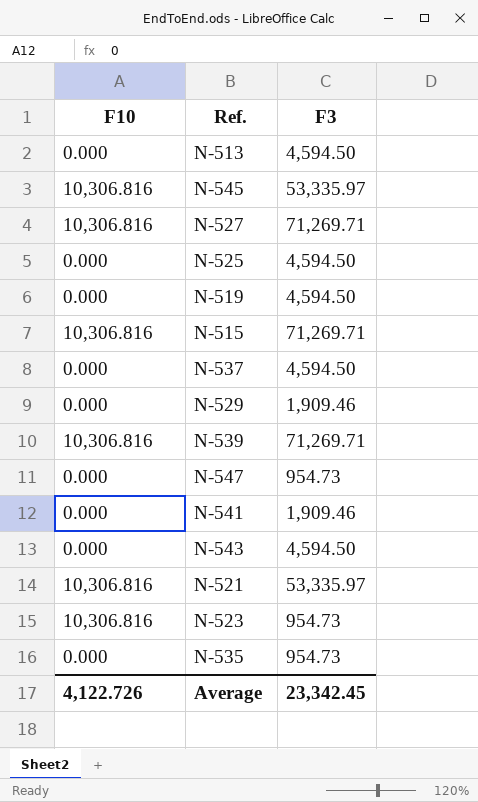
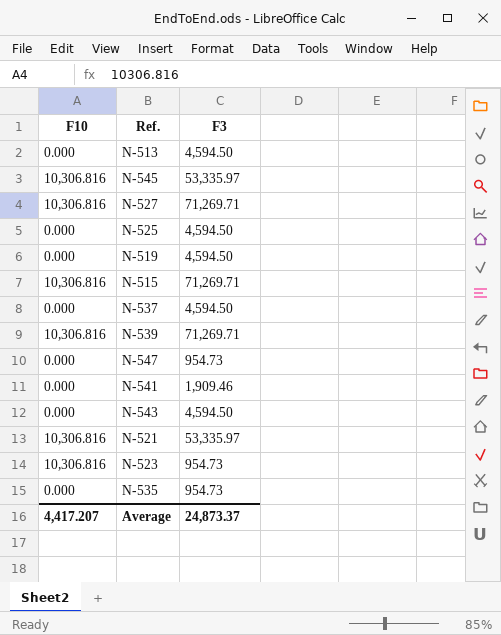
row N-529: 0.000 | 1,909.46 -> none
Average | F10: 4,122.726 -> 4,417.207
Average | F3: 23,342.45 -> 24,873.37

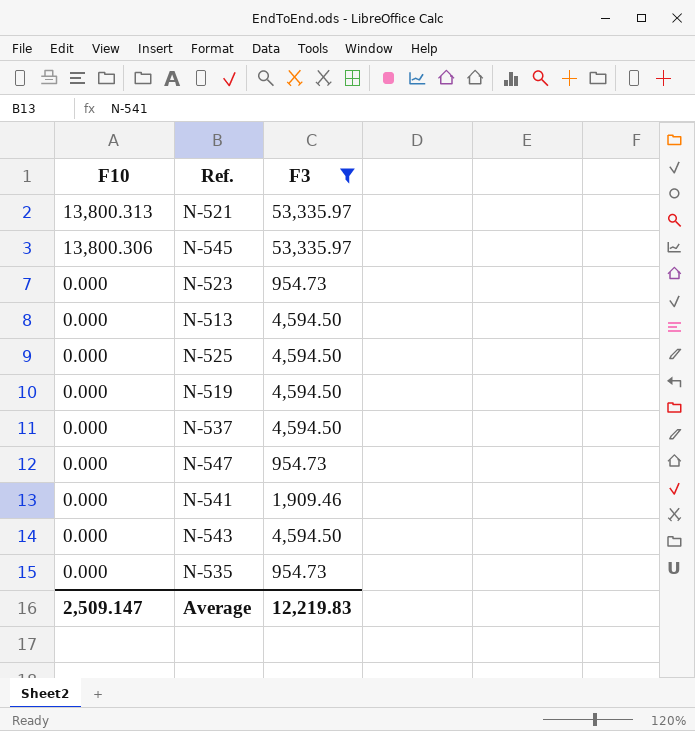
filter: none -> F3 != 71,269.71
row order: none -> F10 descending
N-521 | F10: 10,306.816 -> 13,800.313
N-545 | F10: 10,306.816 -> 13,800.306
N-523 | F10: 10,306.816 -> 0.000
Average | F10: 4,417.207 -> 2,509.147
Average | F3: 24,873.37 -> 12,219.83

